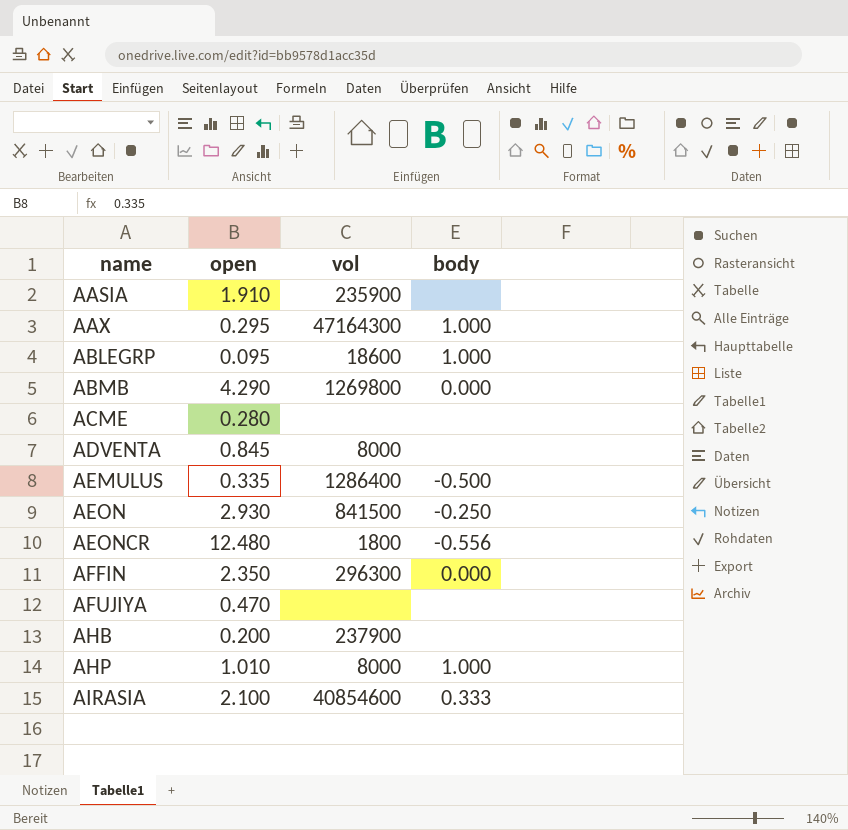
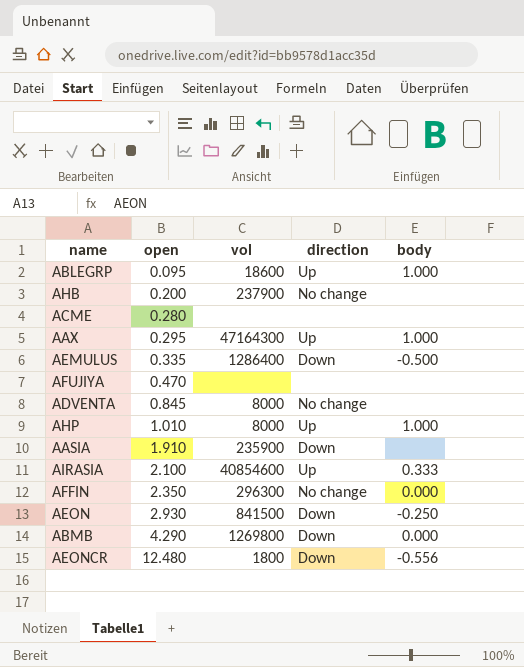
row order: name ascending -> open ascending
column direction | position: none -> 4

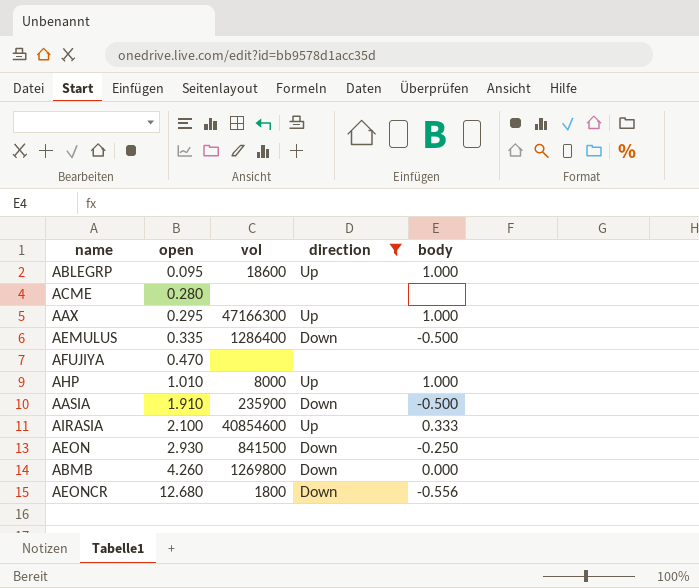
filter: none -> direction != No change
AAX | vol: 47164300 -> 47166300
AASIA | body: none -> -0.500
ABMB | open: 4.290 -> 4.260
AEONCR | open: 12.480 -> 12.680

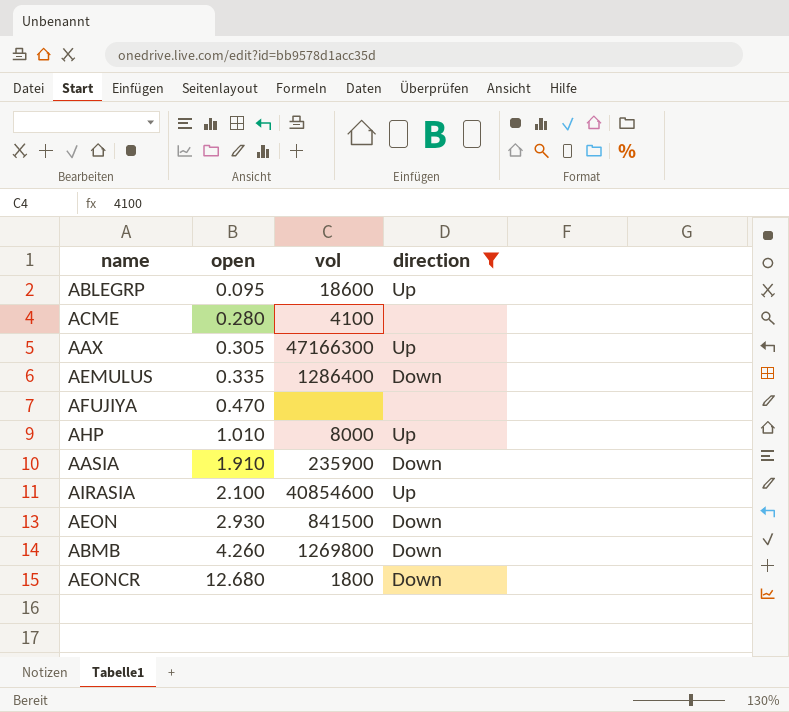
column body | position: 5 -> none
ACME | vol: none -> 4100
AAX | open: 0.295 -> 0.305

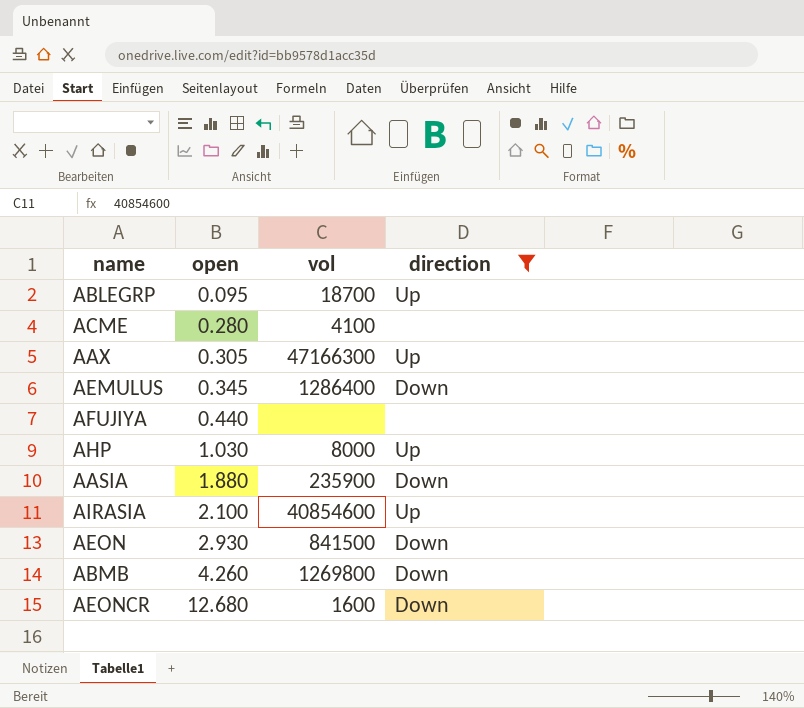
ABLEGRP | vol: 18600 -> 18700
AEMULUS | open: 0.335 -> 0.345
AFUJIYA | open: 0.470 -> 0.440
AHP | open: 1.010 -> 1.030
AASIA | open: 1.910 -> 1.880
AEONCR | vol: 1800 -> 1600

